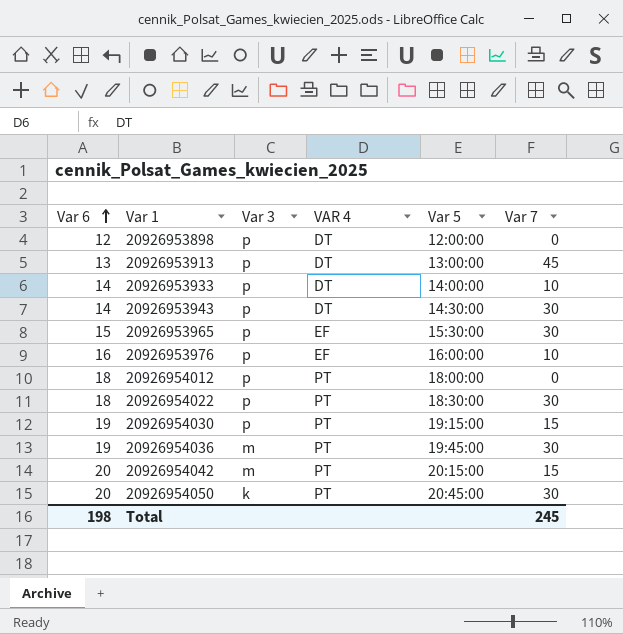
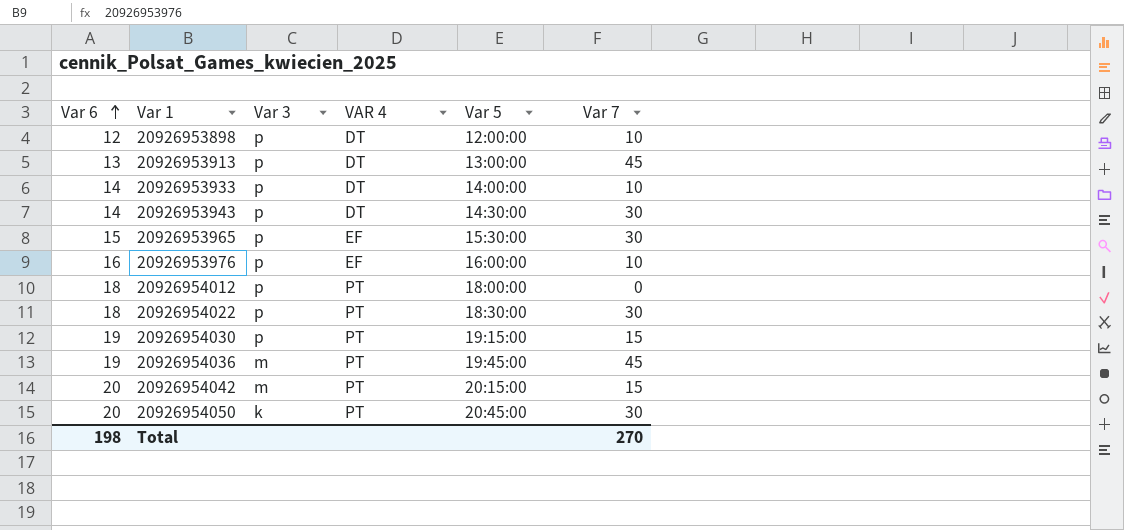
20926953898 | Var 7: 0 -> 10
20926954036 | Var 7: 30 -> 45
Total | Var 7: 245 -> 270

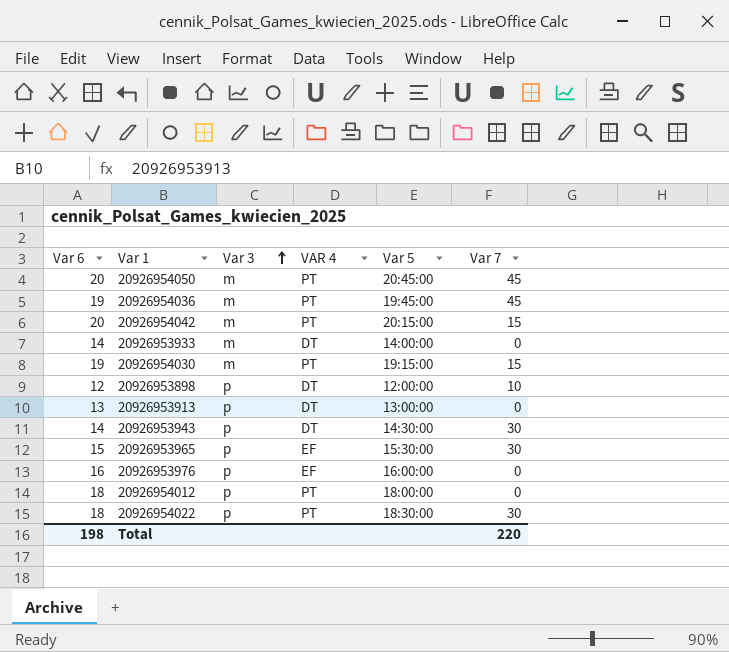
row order: Var 6 ascending -> Var 3 ascending
20926954050 | Var 3: k -> m
20926954050 | Var 7: 30 -> 45
20926953933 | Var 3: p -> m
20926953933 | Var 7: 10 -> 0
20926954030 | Var 3: p -> m
20926953913 | Var 7: 45 -> 0
20926953976 | Var 7: 10 -> 0
Total | Var 7: 270 -> 220

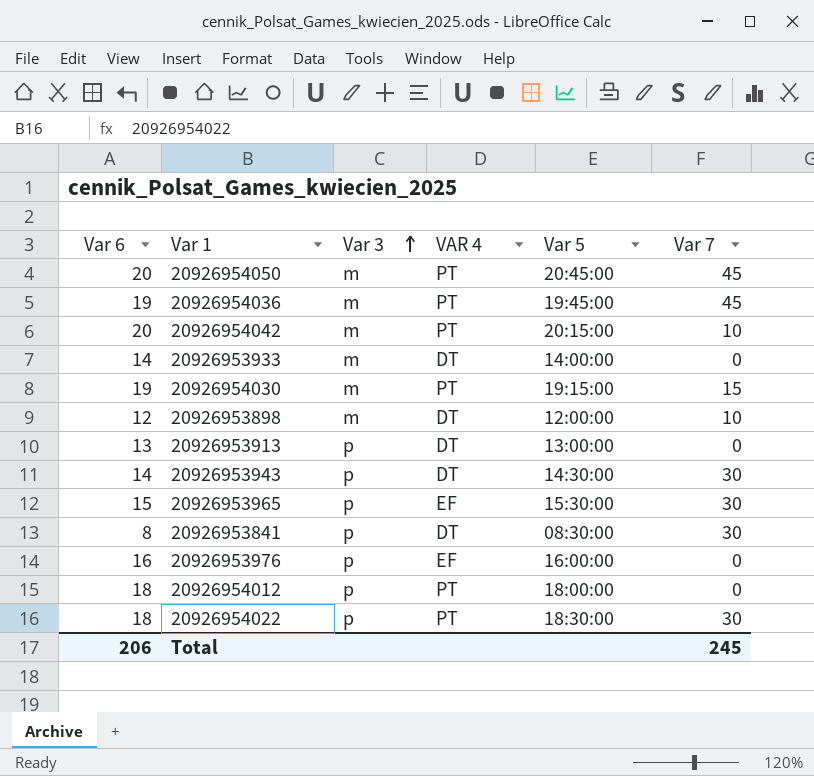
20926954042 | Var 7: 15 -> 10
20926953898 | Var 3: p -> m
row 20926953841: none -> 8 | p | DT | 08:30:00 | 30
Total | Var 6: 198 -> 206
Total | Var 7: 220 -> 245

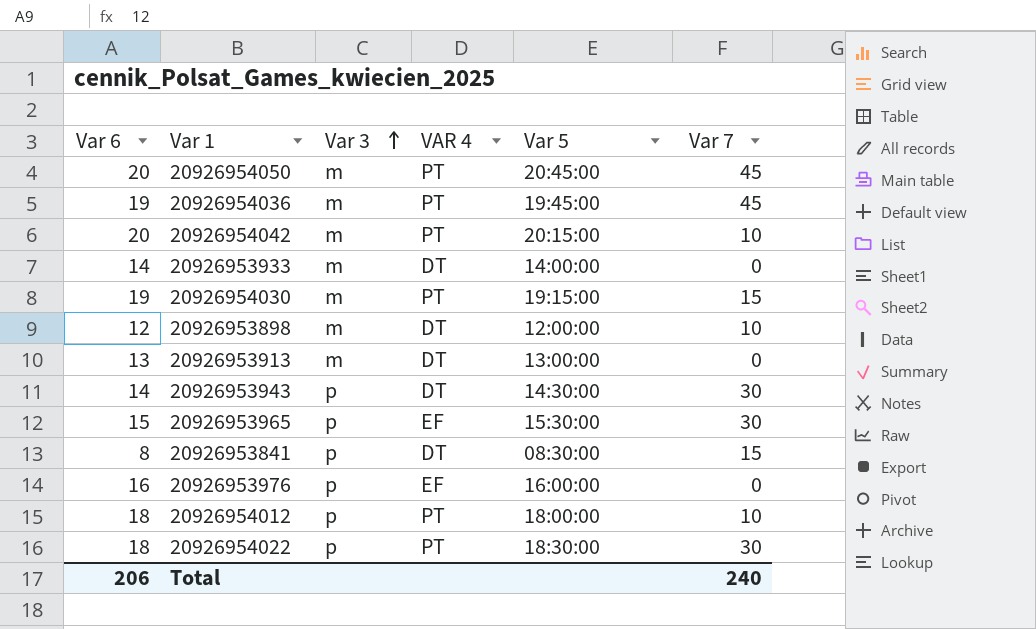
20926953913 | Var 3: p -> m
20926953841 | Var 7: 30 -> 15
20926954012 | Var 7: 0 -> 10
Total | Var 7: 245 -> 240

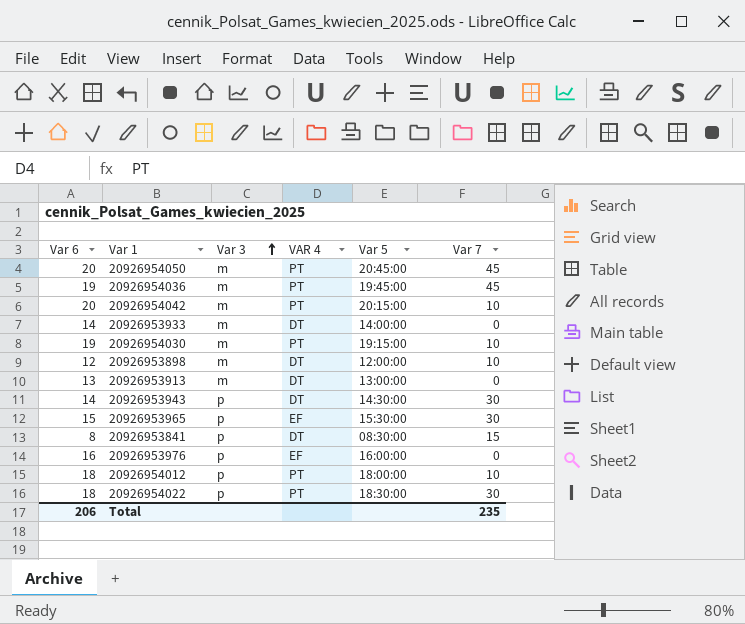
20926954030 | Var 7: 15 -> 10
Total | Var 7: 240 -> 235

